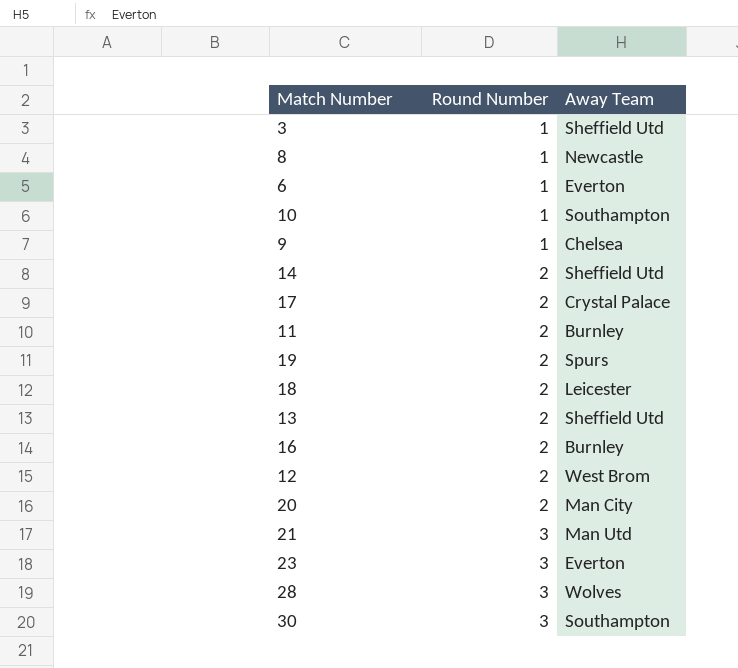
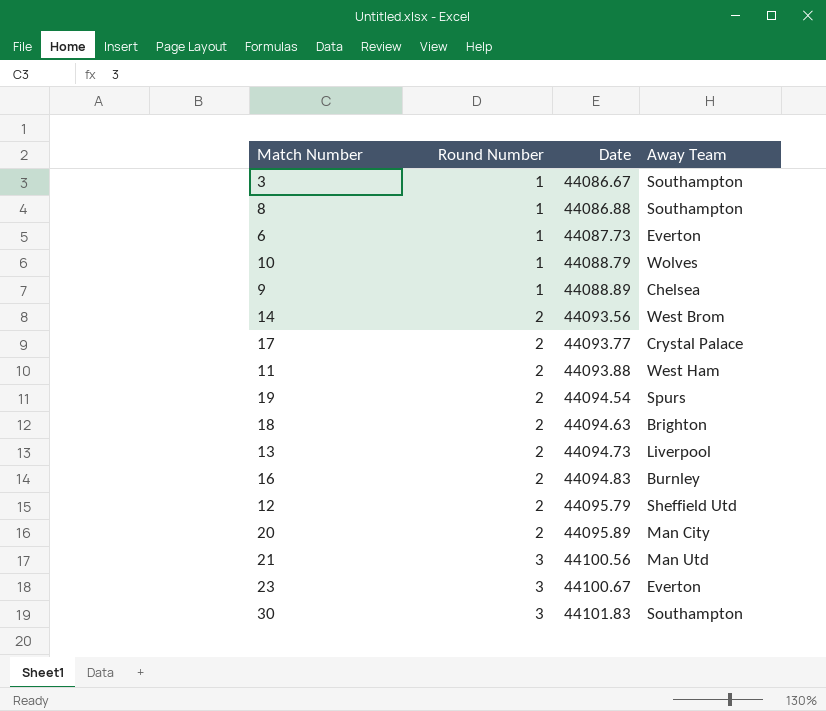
column Date | position: none -> 3
row 28: 3 | Wolves -> none
3 | Away Team: Sheffield Utd -> Southampton
8 | Away Team: Newcastle -> Southampton
10 | Away Team: Southampton -> Wolves
14 | Away Team: Sheffield Utd -> West Brom
11 | Away Team: Burnley -> West Ham
18 | Away Team: Leicester -> Brighton
13 | Away Team: Sheffield Utd -> Liverpool
12 | Away Team: West Brom -> Sheffield Utd

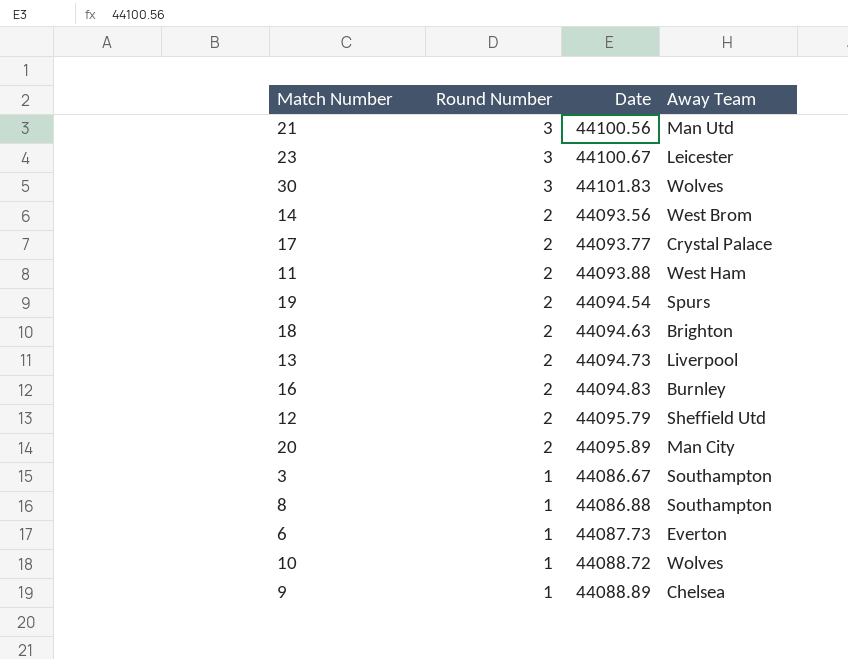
row order: Round Number ascending -> Round Number descending
23 | Away Team: Everton -> Leicester
30 | Away Team: Southampton -> Wolves
10 | Date: 44088.79 -> 44088.72

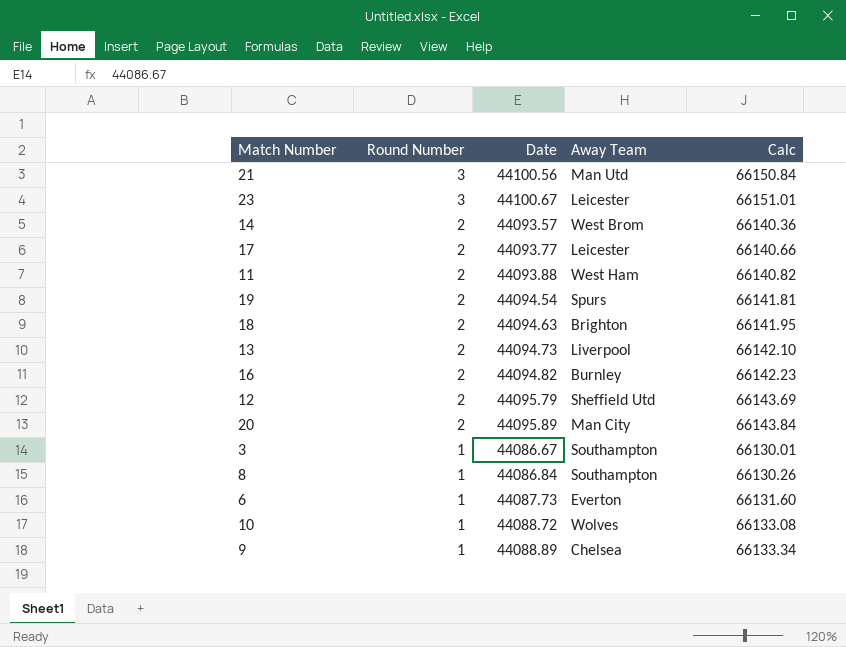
column Calc | formula: none -> [Date] * 1.5
row 30: 3 | 44101.83 | Wolves -> none
14 | Date: 44093.56 -> 44093.57
17 | Away Team: Crystal Palace -> Leicester
16 | Date: 44094.83 -> 44094.82
8 | Date: 44086.88 -> 44086.84

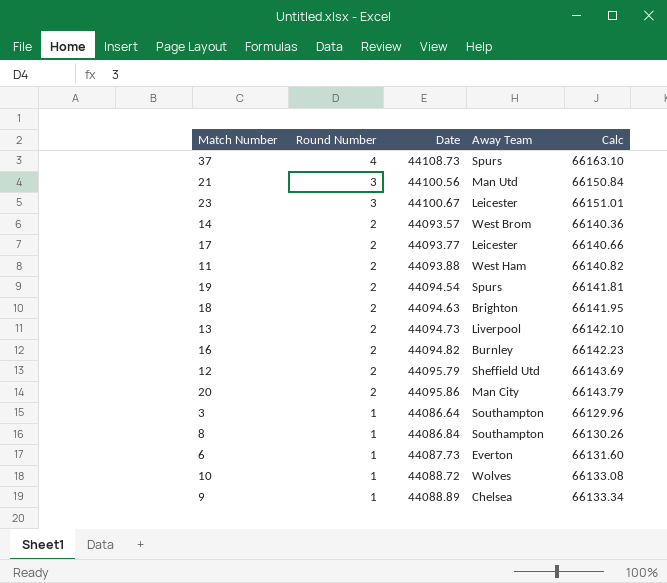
row 37: none -> 4 | 44108.73 | Spurs | 66163.10
20 | Date: 44095.89 -> 44095.86
20 | Calc: 66143.84 -> 66143.79
3 | Date: 44086.67 -> 44086.64
3 | Calc: 66130.01 -> 66129.96

